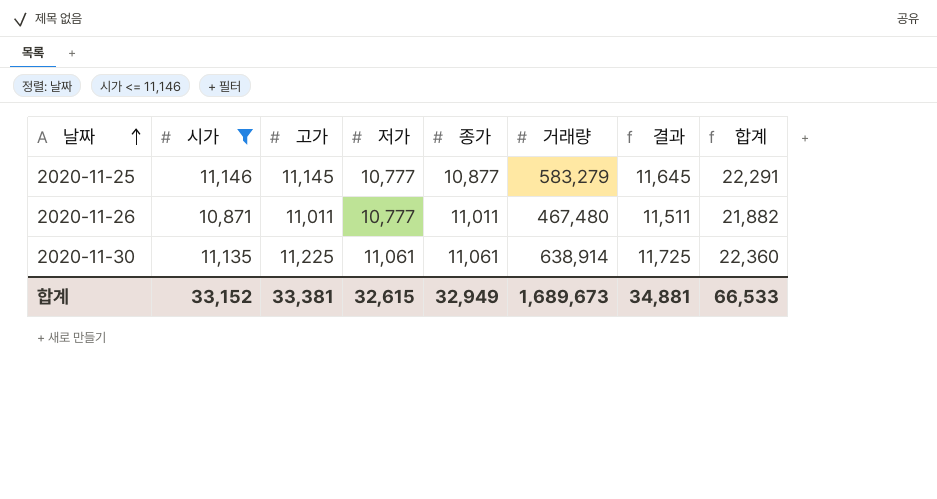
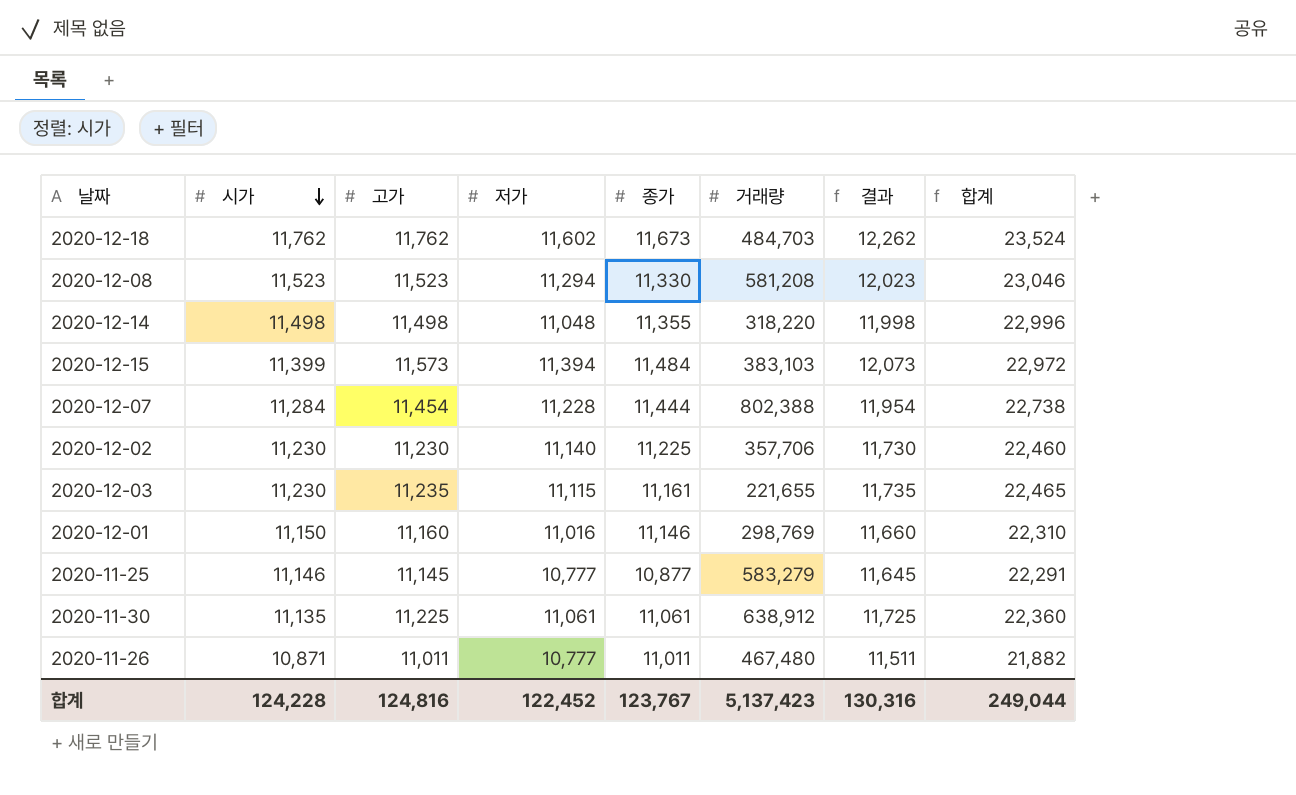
filter: 시가 <= 11,146 -> none
row order: 날짜 ascending -> 시가 descending
2020-11-30 | 거래량: 638,914 -> 638,912
합계 | 시가: 33,152 -> 124,228
합계 | 고가: 33,381 -> 124,816
합계 | 저가: 32,615 -> 122,452
합계 | 종가: 32,949 -> 123,767
합계 | 거래량: 1,689,673 -> 5,137,423
합계 | 결과: 34,881 -> 130,316
합계 | 합계: 66,533 -> 249,044

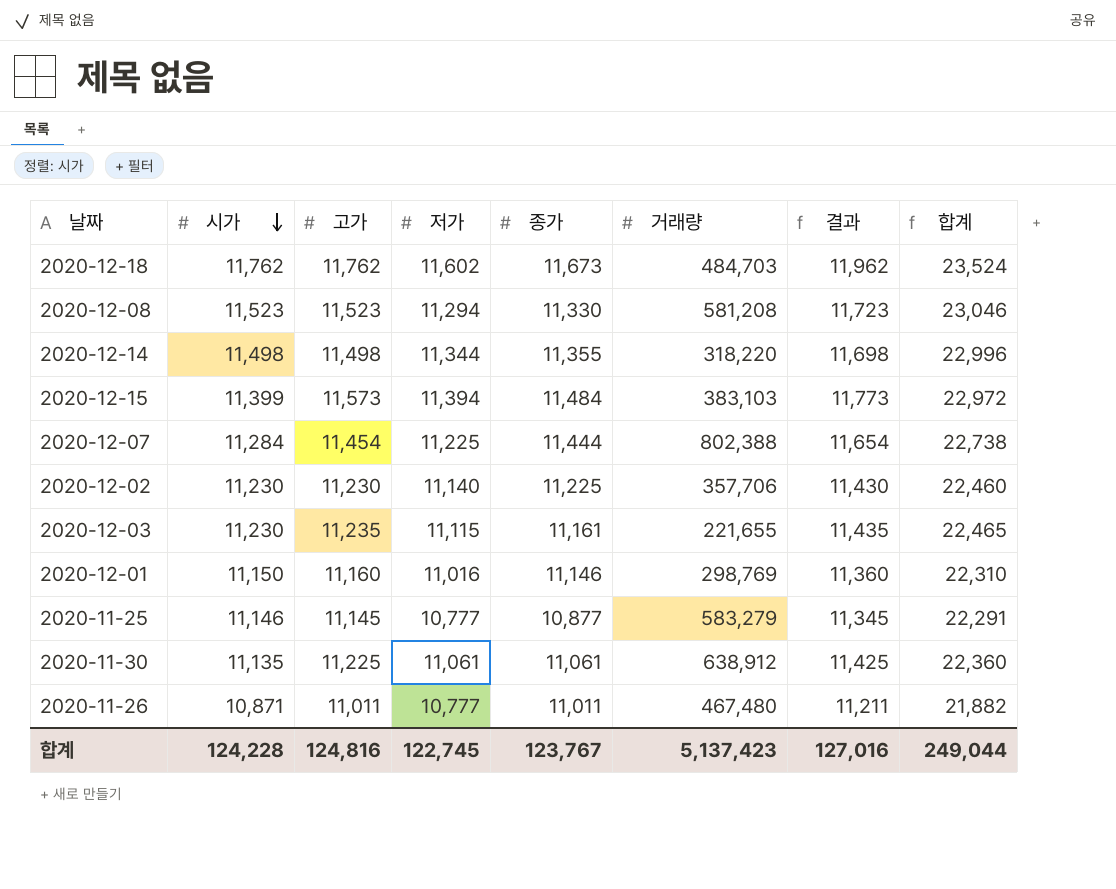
column 결과 | formula: [고가] + 500 -> [고가] + 200
2020-12-14 | 저가: 11,048 -> 11,344
2020-12-07 | 저가: 11,228 -> 11,225
합계 | 저가: 122,452 -> 122,745
합계 | 결과: 130,316 -> 127,016

